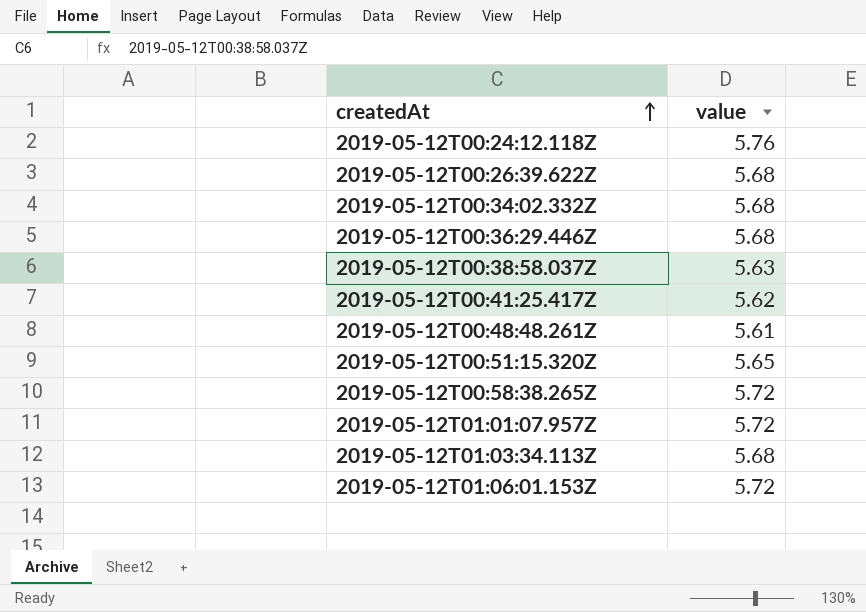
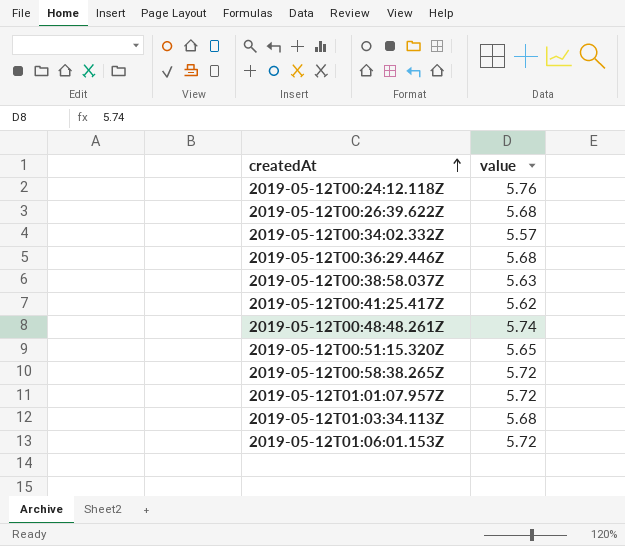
2019-05-12T00:34:02.332Z | value: 5.68 -> 5.57
2019-05-12T00:48:48.261Z | value: 5.61 -> 5.74

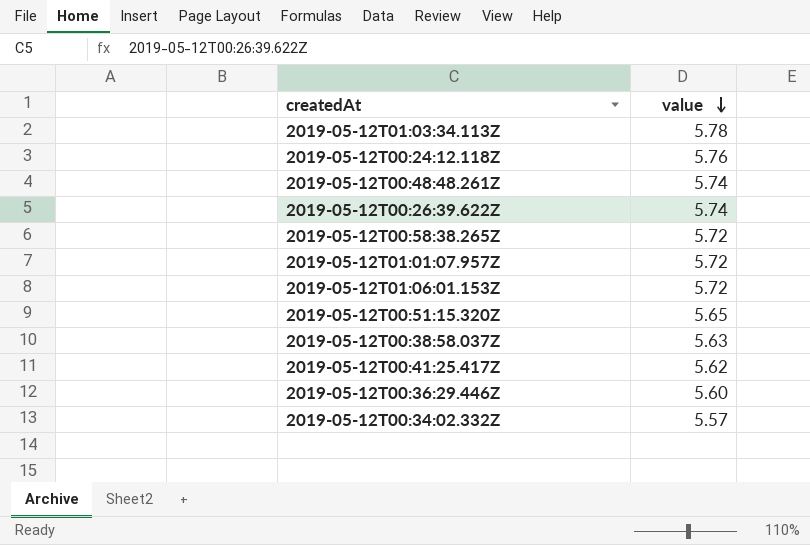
row order: createdAt ascending -> value descending
2019-05-12T01:03:34.113Z | value: 5.68 -> 5.78
2019-05-12T00:26:39.622Z | value: 5.68 -> 5.74
2019-05-12T00:36:29.446Z | value: 5.68 -> 5.60

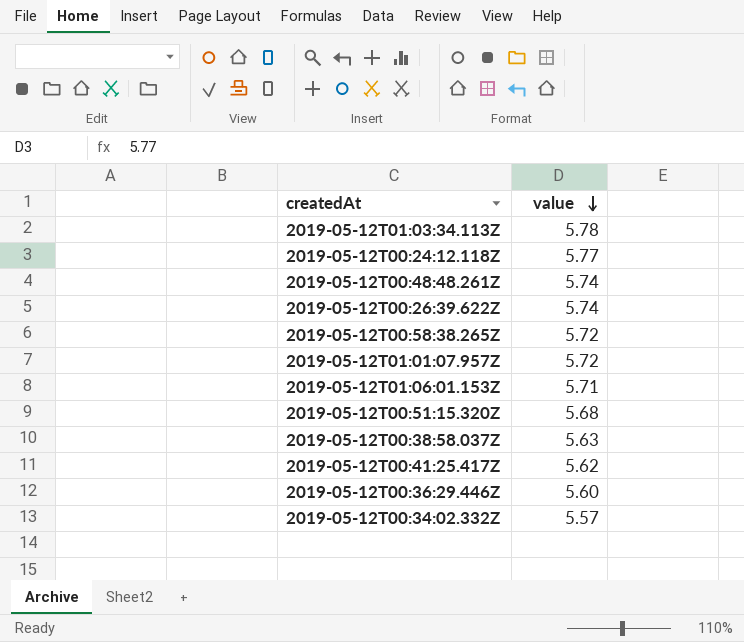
2019-05-12T00:24:12.118Z | value: 5.76 -> 5.77
2019-05-12T01:06:01.153Z | value: 5.72 -> 5.71
2019-05-12T00:51:15.320Z | value: 5.65 -> 5.68

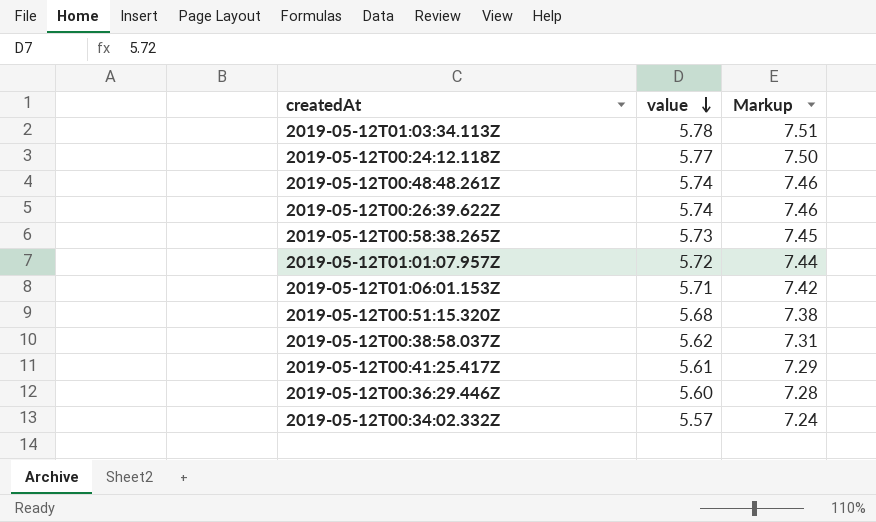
column Markup | formula: none -> [value] * 1.3
2019-05-12T00:58:38.265Z | value: 5.72 -> 5.73
2019-05-12T00:38:58.037Z | value: 5.63 -> 5.62
2019-05-12T00:41:25.417Z | value: 5.62 -> 5.61

